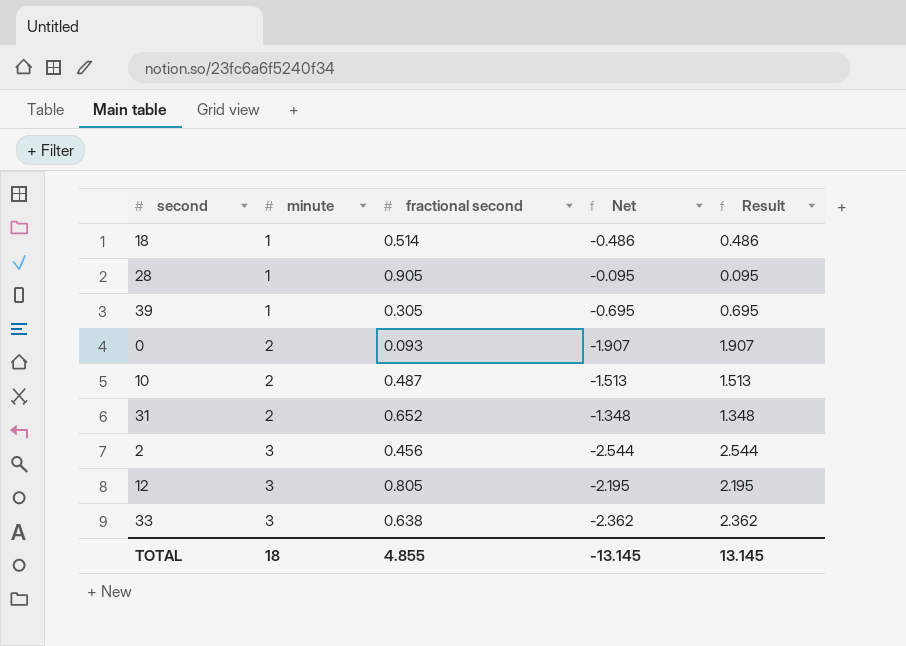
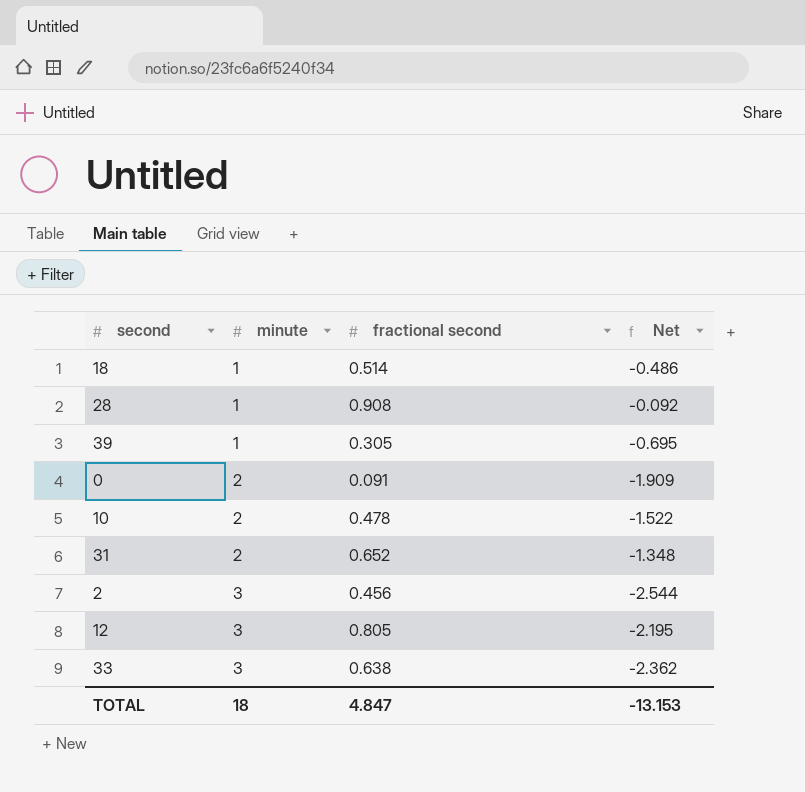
column Result | formula: [minute] - [fractional second] -> none
28 | fractional second: 0.905 -> 0.908
28 | Net: -0.095 -> -0.092
0 | fractional second: 0.093 -> 0.091
0 | Net: -1.907 -> -1.909
10 | fractional second: 0.487 -> 0.478
10 | Net: -1.513 -> -1.522
TOTAL | fractional second: 4.855 -> 4.847
TOTAL | Net: -13.145 -> -13.153

